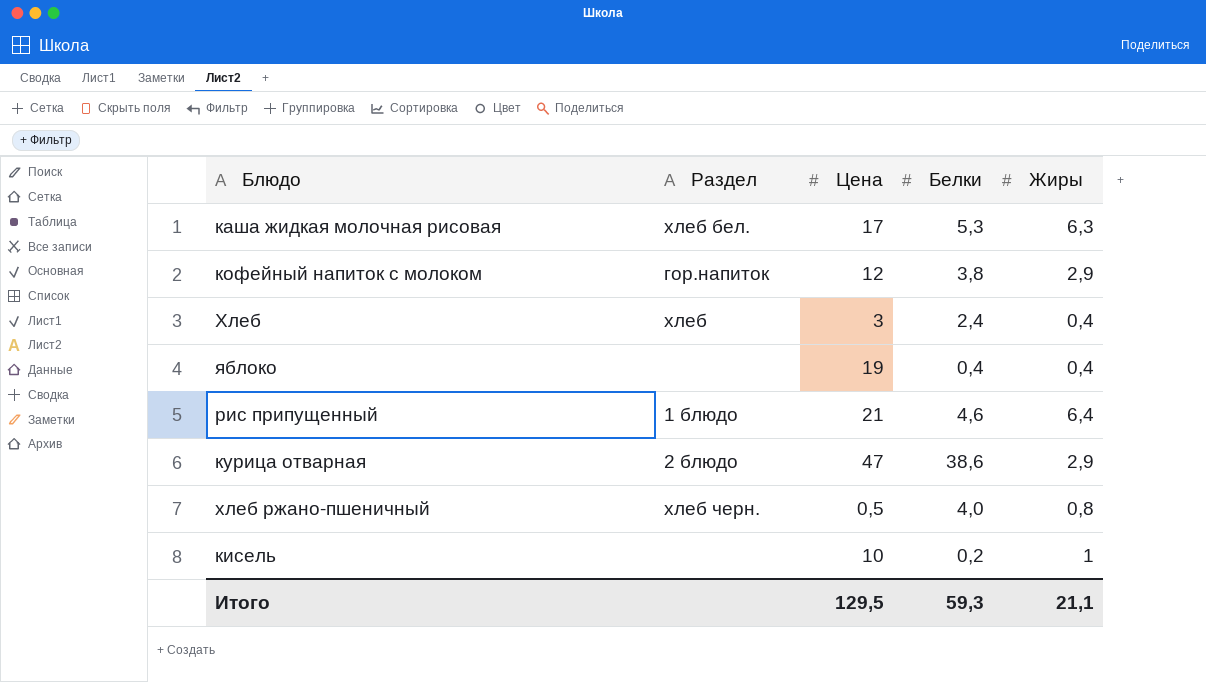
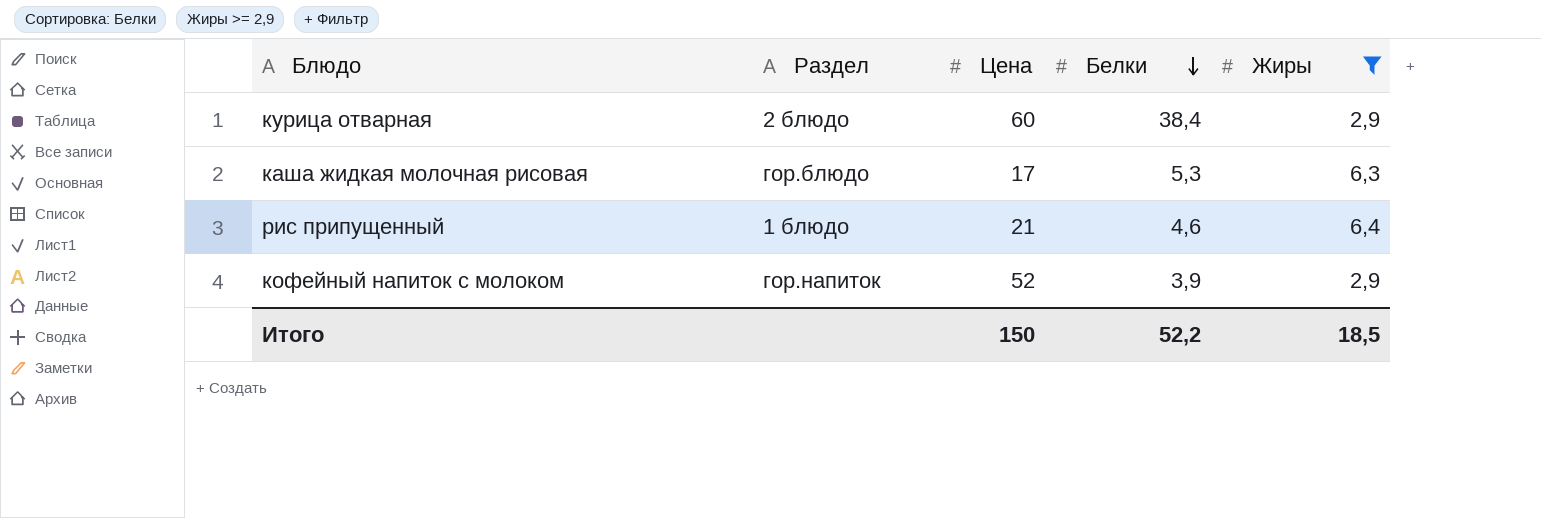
filter: none -> Жиры >= 2,9
row order: none -> Белки descending
курица отварная | Цена: 47 -> 60
курица отварная | Белки: 38,6 -> 38,4
каша жидкая молочная рисовая | Раздел: хлеб бел. -> гор.блюдо
кофейный напиток с молоком | Цена: 12 -> 52
кофейный напиток с молоком | Белки: 3,8 -> 3,9
Итого | Цена: 129,5 -> 150
Итого | Белки: 59,3 -> 52,2
Итого | Жиры: 21,1 -> 18,5

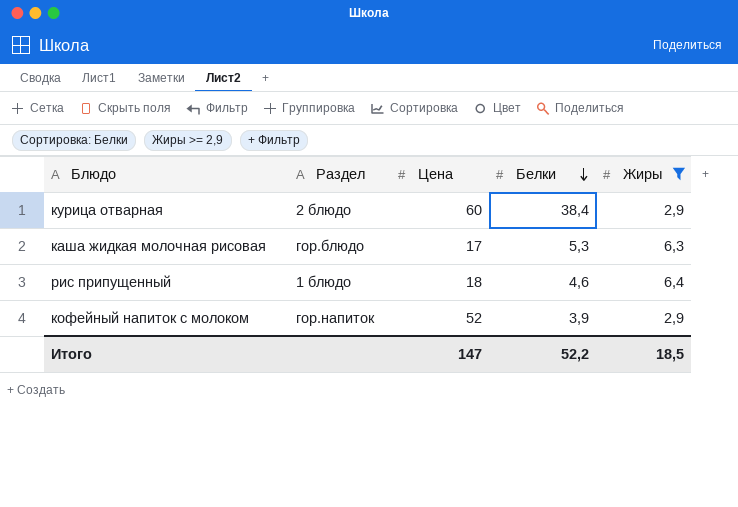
рис припущенный | Цена: 21 -> 18
Итого | Цена: 150 -> 147

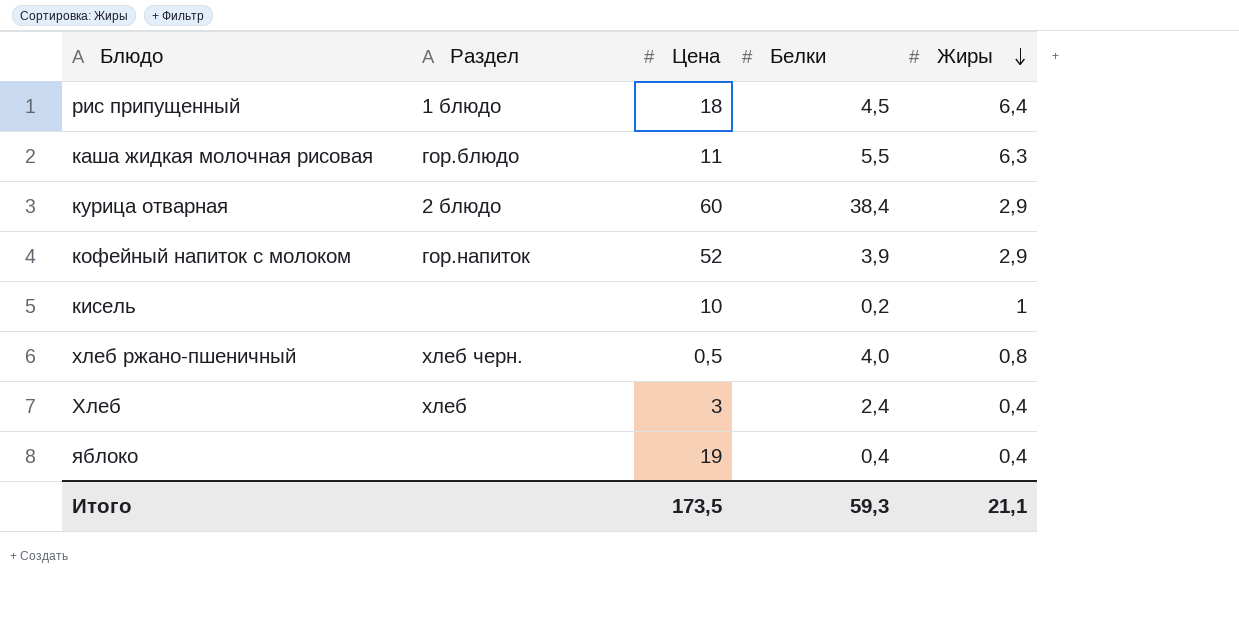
filter: Жиры >= 2,9 -> none
row order: Белки descending -> Жиры descending
рис припущенный | Белки: 4,6 -> 4,5
каша жидкая молочная рисовая | Цена: 17 -> 11
каша жидкая молочная рисовая | Белки: 5,3 -> 5,5
Итого | Цена: 147 -> 173,5
Итого | Белки: 52,2 -> 59,3
Итого | Жиры: 18,5 -> 21,1

